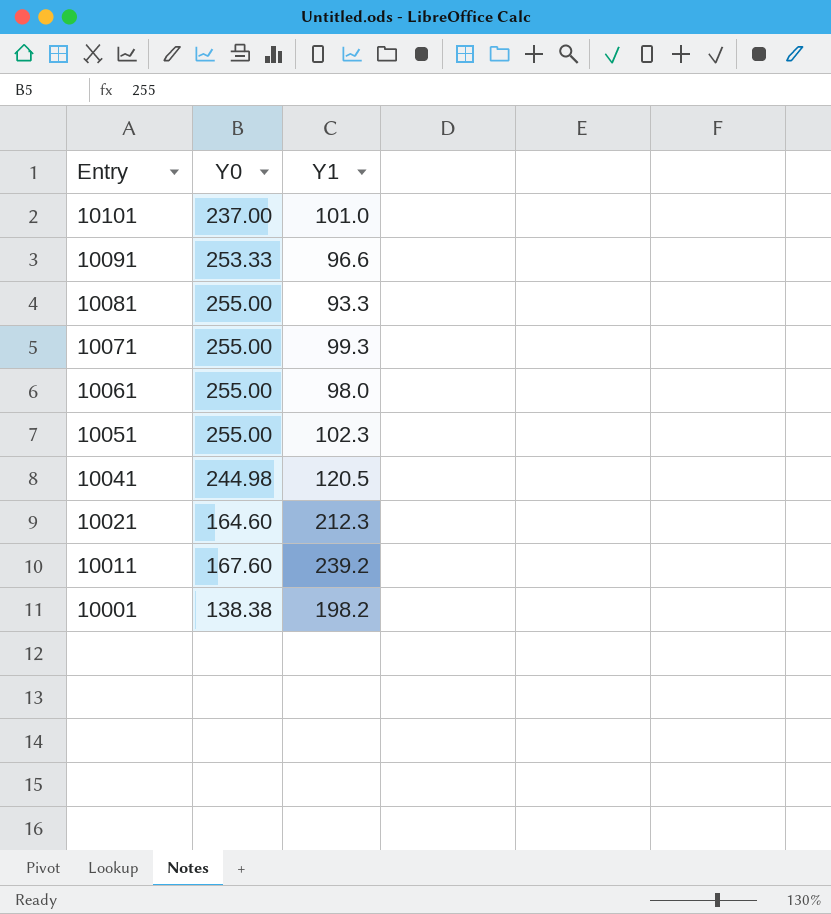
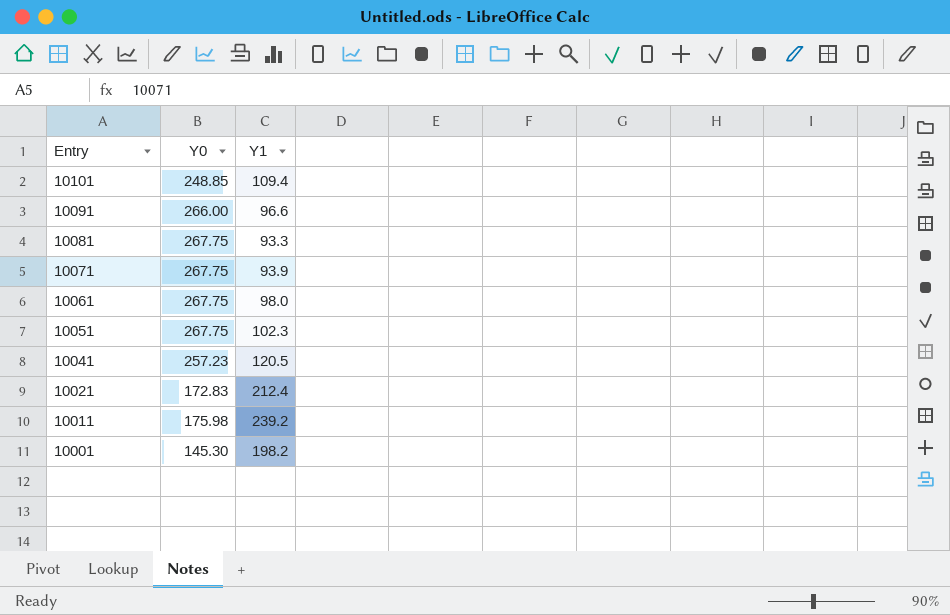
10101 | Y0: 237.00 -> 248.85
10101 | Y1: 101.0 -> 109.4
10091 | Y0: 253.33 -> 266.00
10081 | Y0: 255.00 -> 267.75
10071 | Y0: 255.00 -> 267.75
10071 | Y1: 99.3 -> 93.9
10061 | Y0: 255.00 -> 267.75
10051 | Y0: 255.00 -> 267.75
10041 | Y0: 244.98 -> 257.23
10021 | Y0: 164.60 -> 172.83
10021 | Y1: 212.3 -> 212.4
10011 | Y0: 167.60 -> 175.98
10001 | Y0: 138.38 -> 145.30

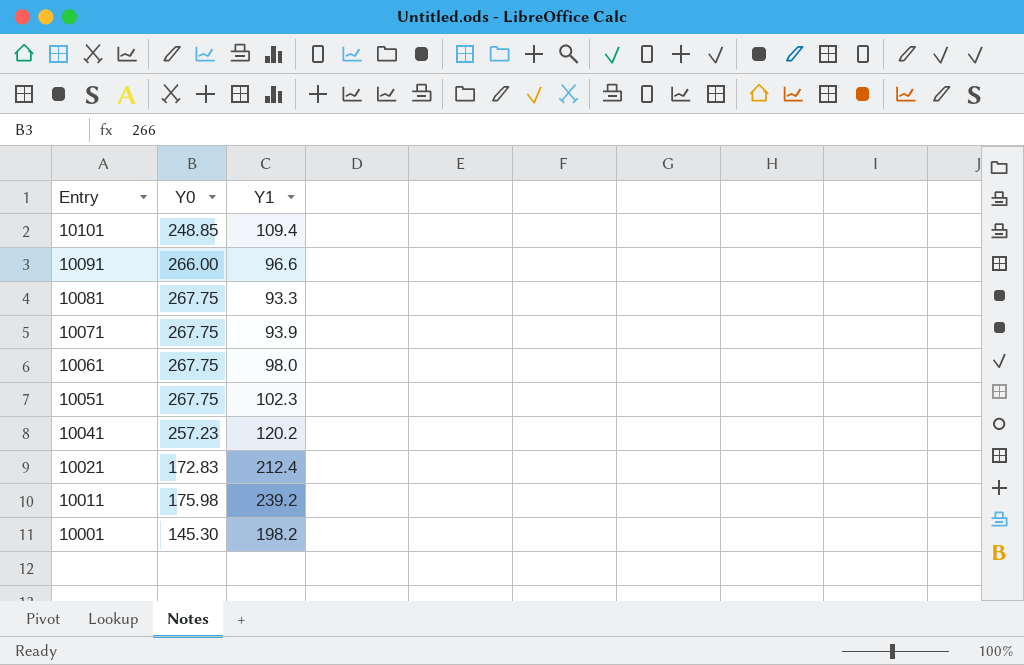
10041 | Y1: 120.5 -> 120.2

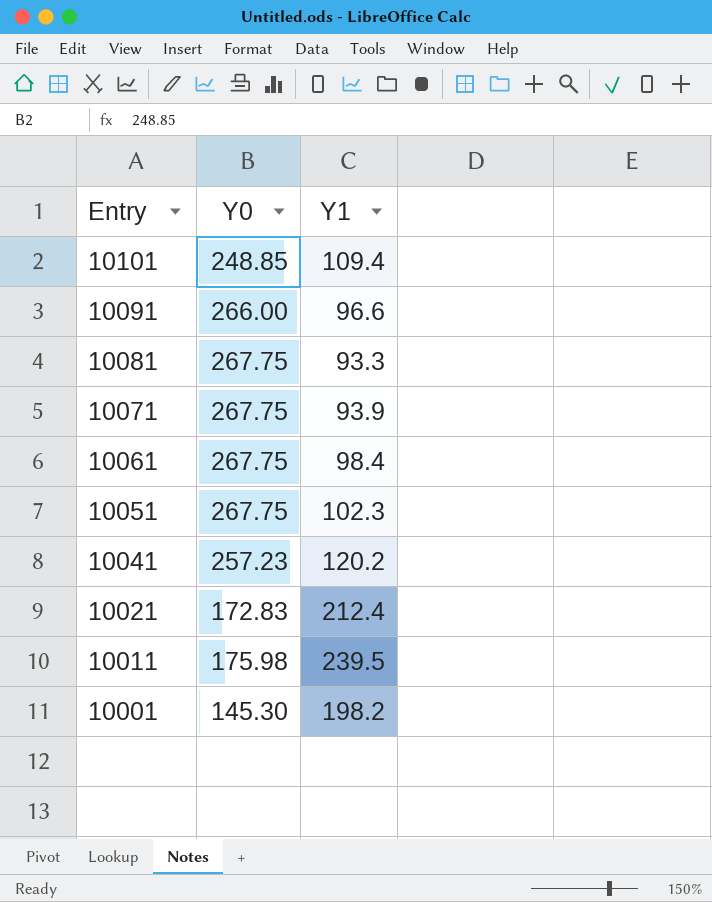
10061 | Y1: 98.0 -> 98.4
10011 | Y1: 239.2 -> 239.5

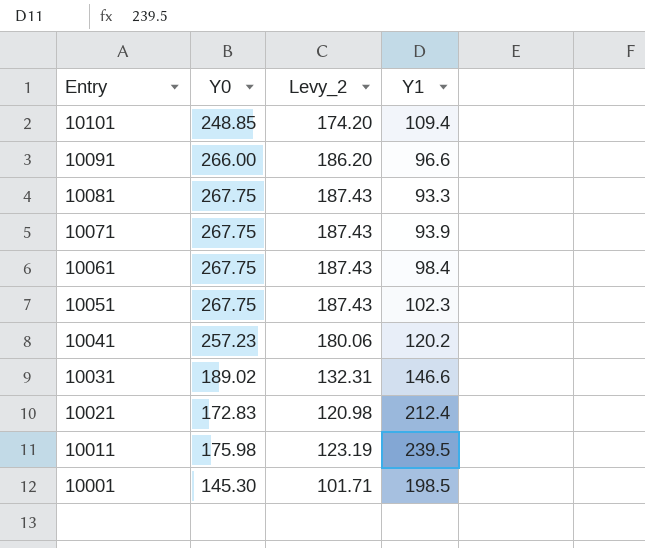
column Levy_2 | formula: none -> [Y0] * 0.7
row 10031: none -> 189.02 | 132.31 | 146.6
10001 | Y1: 198.2 -> 198.5

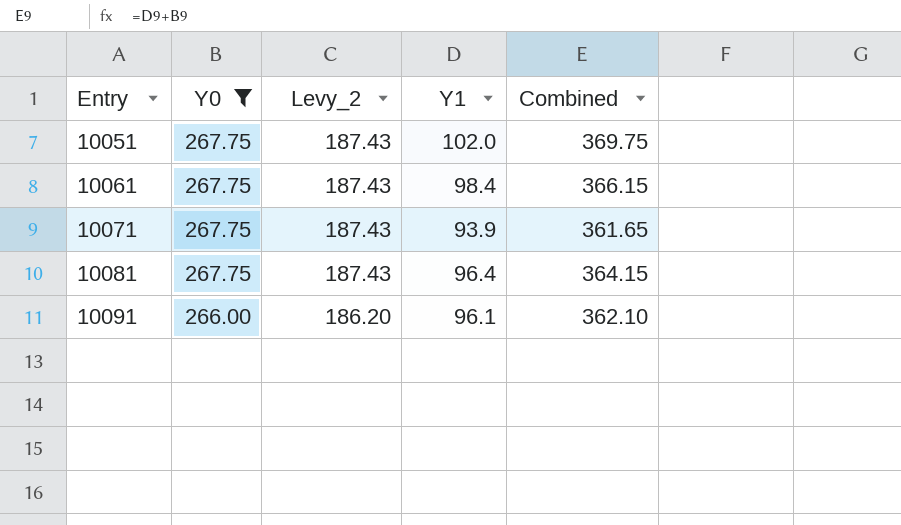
filter: none -> Y0 >= 266.00
row order: Entry descending -> Entry ascending
column Combined | formula: none -> [Y0] + [Y1]
10051 | Y1: 102.3 -> 102.0
10081 | Y1: 93.3 -> 96.4
10091 | Y1: 96.6 -> 96.1

